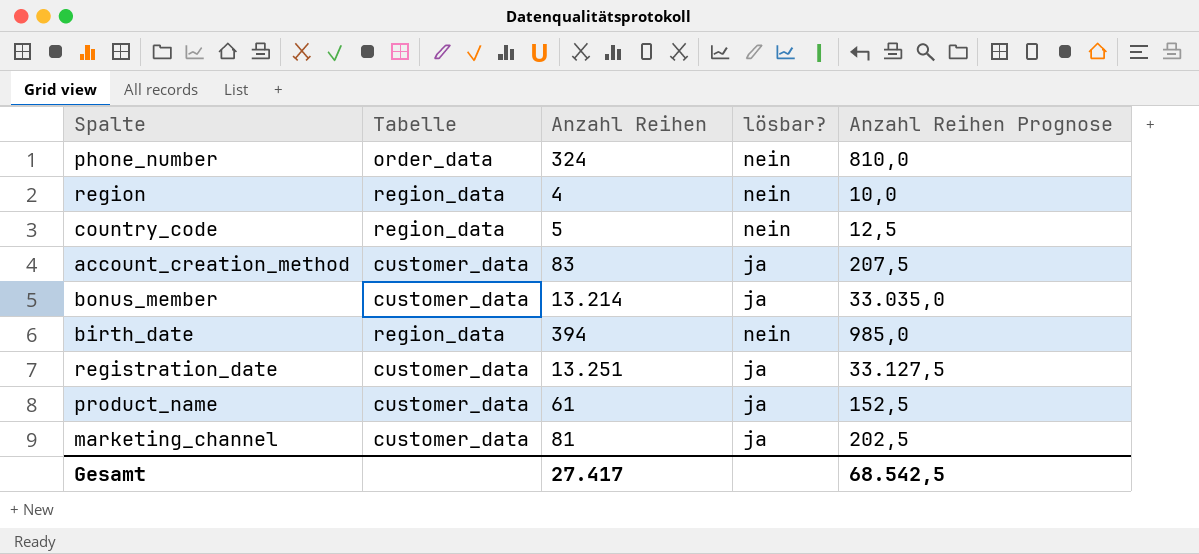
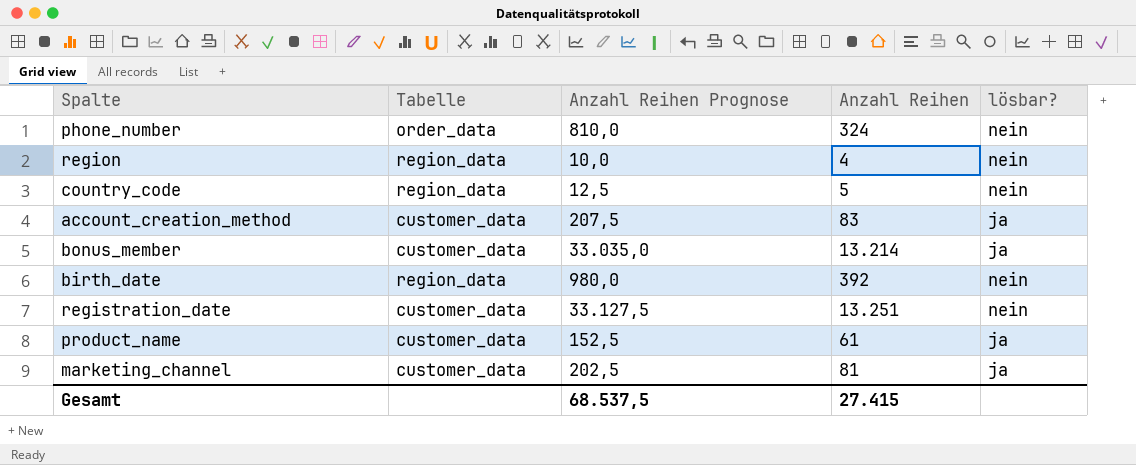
column Anzahl Reihen Prognose | position: 5 -> 3
birth_date | Anzahl Reihen Prognose: 985,0 -> 980,0
birth_date | Anzahl Reihen: 394 -> 392
registration_date | lösbar?: ja -> nein
Gesamt | Anzahl Reihen Prognose: 68.542,5 -> 68.537,5
Gesamt | Anzahl Reihen: 27.417 -> 27.415

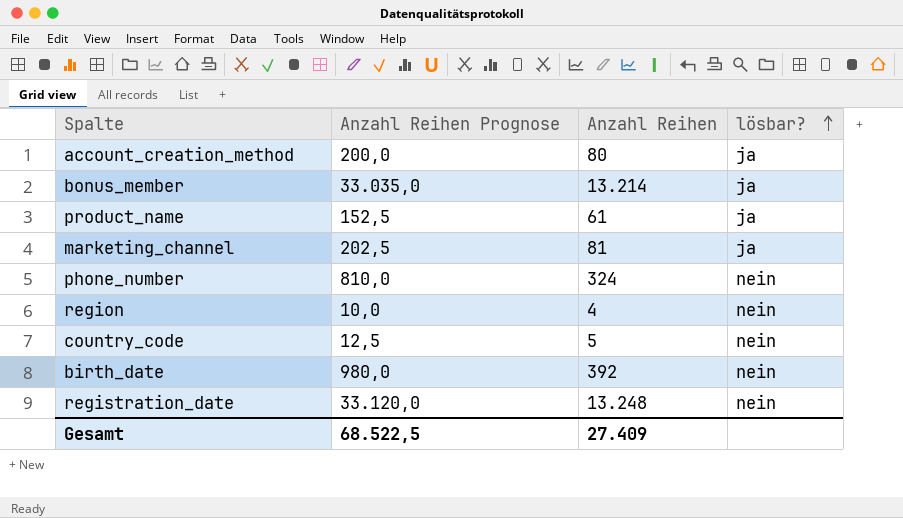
row order: none -> lösbar? ascending
column Tabelle | position: 2 -> none
account_creation_method | Anzahl Reihen Prognose: 207,5 -> 200,0
account_creation_method | Anzahl Reihen: 83 -> 80
registration_date | Anzahl Reihen Prognose: 33.127,5 -> 33.120,0
registration_date | Anzahl Reihen: 13.251 -> 13.248
Gesamt | Anzahl Reihen Prognose: 68.537,5 -> 68.522,5
Gesamt | Anzahl Reihen: 27.415 -> 27.409

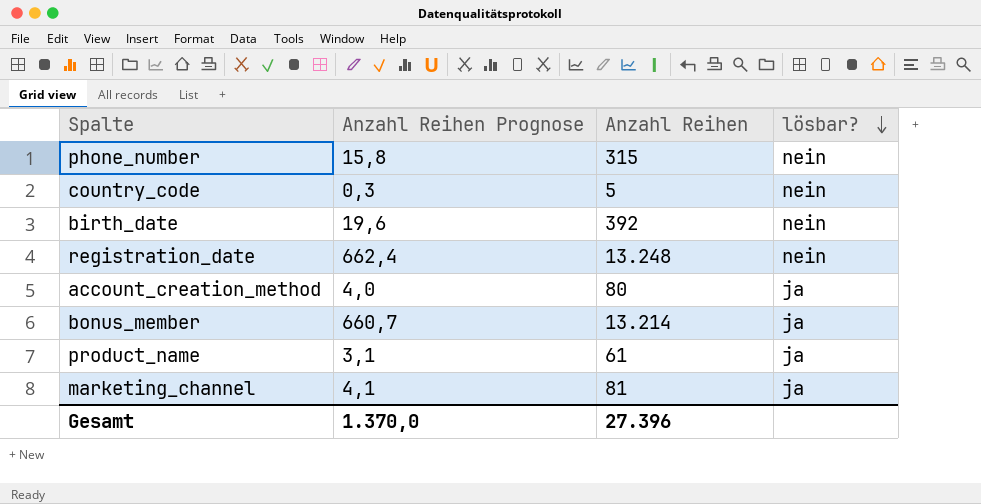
row order: lösbar? ascending -> lösbar? descending
column Anzahl Reihen Prognose | formula: [Anzahl Reihen] * 2,5 -> [Anzahl Reihen] * 0,05
row region: 10,0 | 4 | nein -> none
phone_number | Anzahl Reihen: 324 -> 315
Gesamt | Anzahl Reihen Prognose: 68.522,5 -> 1.370,0
Gesamt | Anzahl Reihen: 27.409 -> 27.396

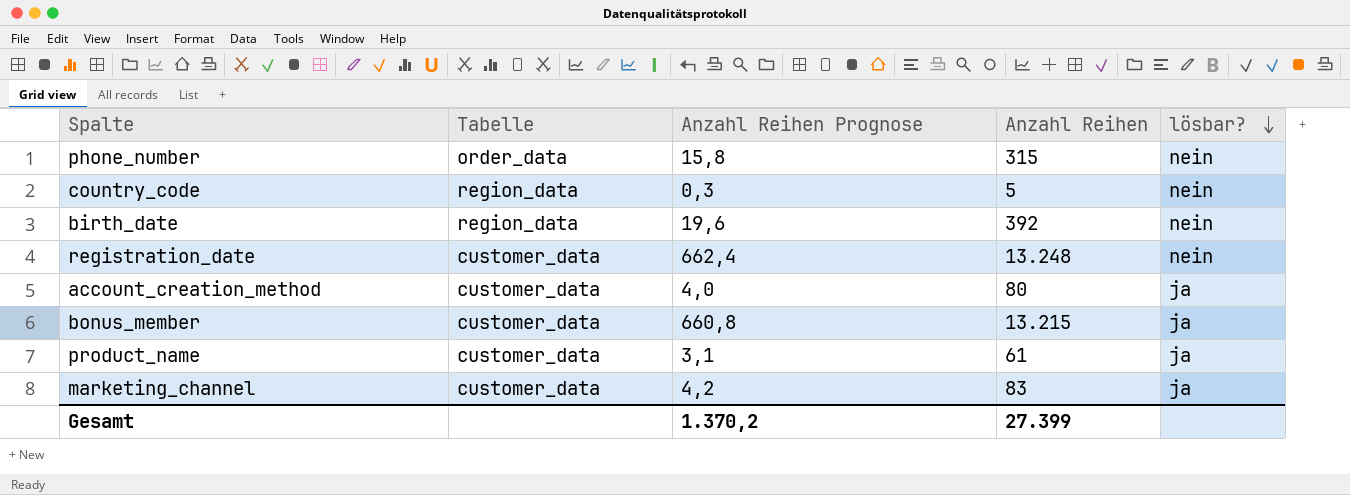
column Tabelle | position: none -> 2
bonus_member | Anzahl Reihen Prognose: 660,7 -> 660,8
bonus_member | Anzahl Reihen: 13.214 -> 13.215
marketing_channel | Anzahl Reihen Prognose: 4,1 -> 4,2
marketing_channel | Anzahl Reihen: 81 -> 83
Gesamt | Anzahl Reihen Prognose: 1.370,0 -> 1.370,2
Gesamt | Anzahl Reihen: 27.396 -> 27.399

